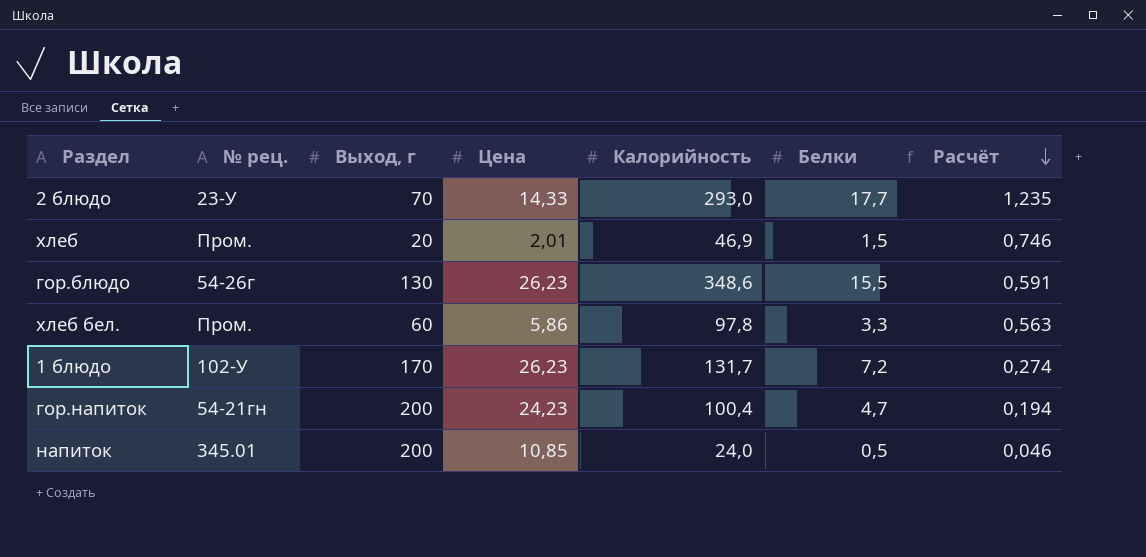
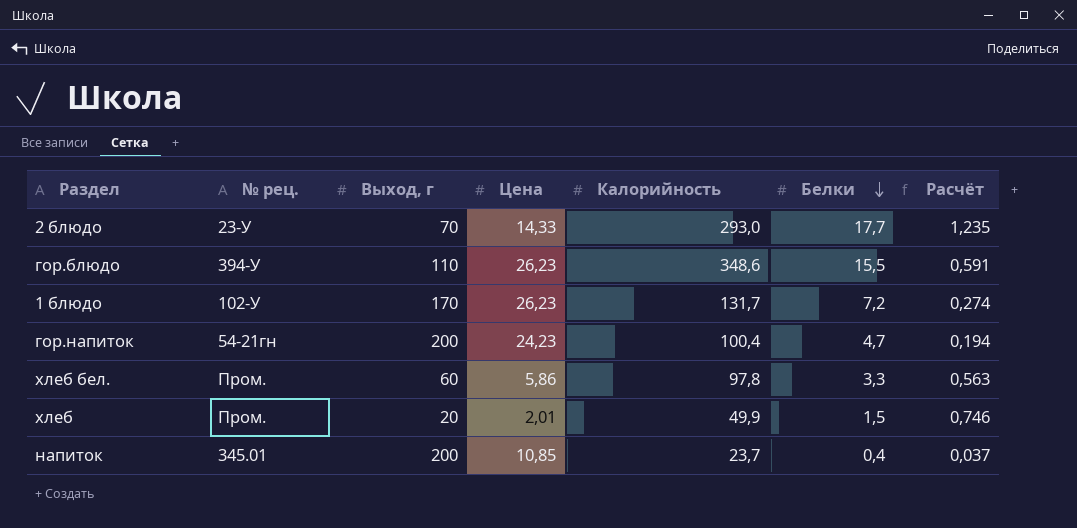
row order: Расчёт descending -> Белки descending
гор.блюдо | № рец.: 54-26г -> 394-У
гор.блюдо | Выход, г: 130 -> 110
хлеб | Калорийность: 46,9 -> 49,9
напиток | Калорийность: 24,0 -> 23,7
напиток | Белки: 0,5 -> 0,4
напиток | Расчёт: 0,046 -> 0,037

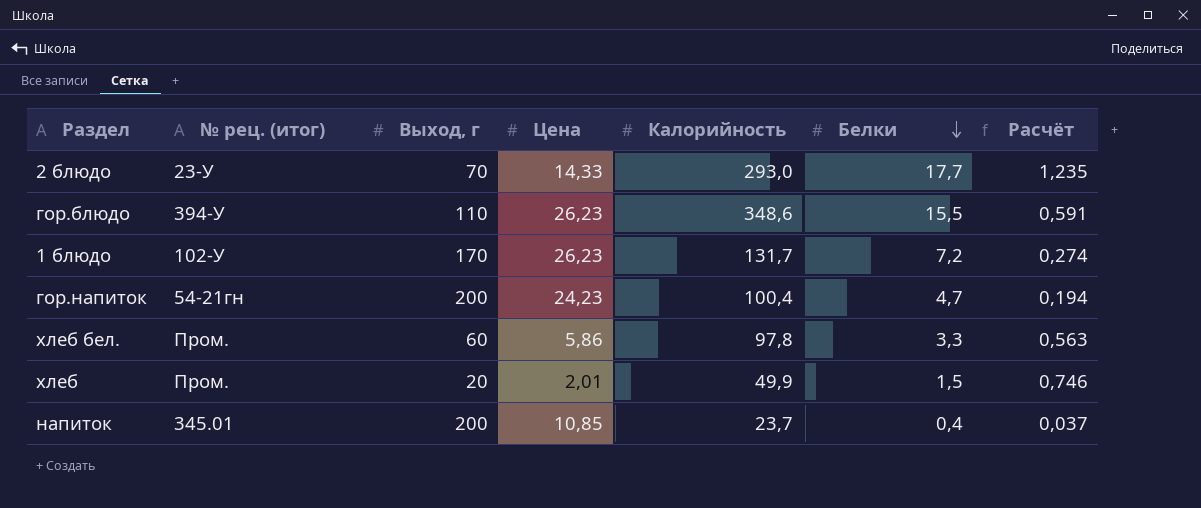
column name: № рец. -> № рец. (итог)

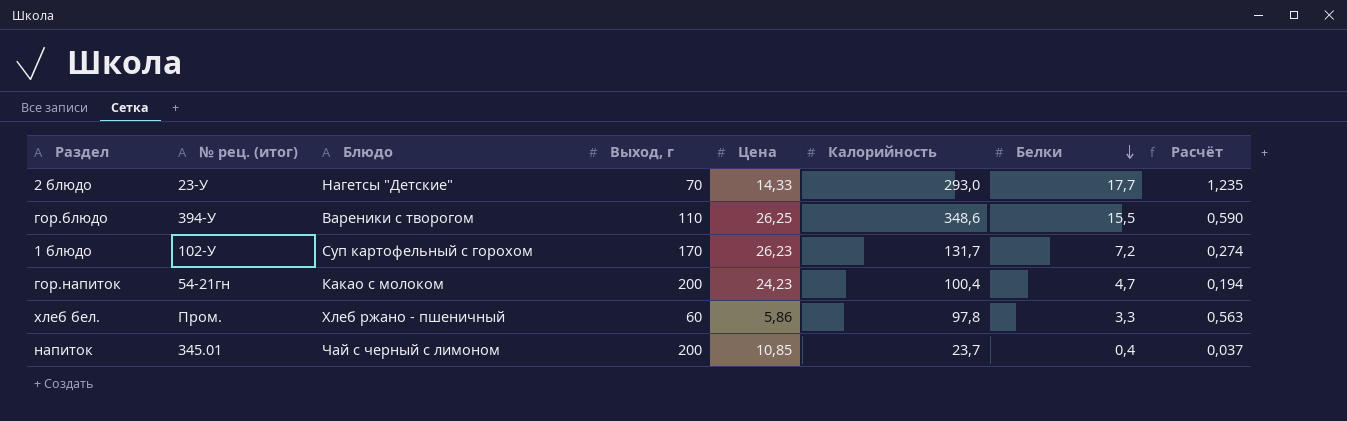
column Блюдо | position: none -> 3
row хлеб: Пром. | 20 | 2,01 | 49,9 | 1,5 | 0,746 -> none
гор.блюдо | Цена: 26,23 -> 26,25
гор.блюдо | Расчёт: 0,591 -> 0,590

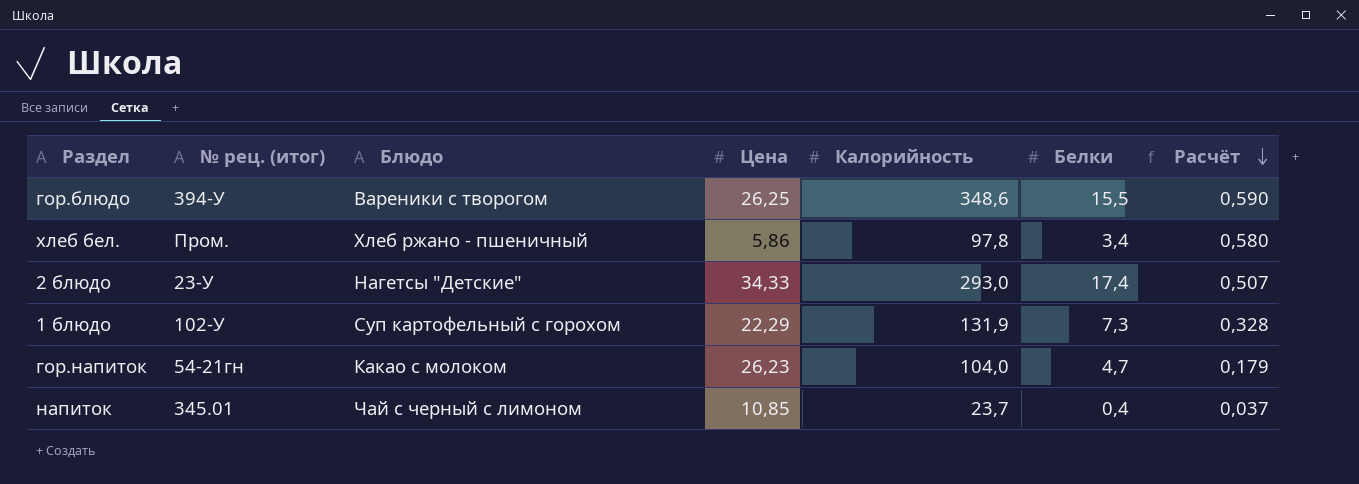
row order: Белки descending -> Расчёт descending
column Выход, г | position: 4 -> none
хлеб бел. | Белки: 3,3 -> 3,4
хлеб бел. | Расчёт: 0,563 -> 0,580
2 блюдо | Цена: 14,33 -> 34,33
2 блюдо | Белки: 17,7 -> 17,4
2 блюдо | Расчёт: 1,235 -> 0,507
1 блюдо | Цена: 26,23 -> 22,29
1 блюдо | Калорийность: 131,7 -> 131,9
1 блюдо | Белки: 7,2 -> 7,3
1 блюдо | Расчёт: 0,274 -> 0,328
гор.напиток | Цена: 24,23 -> 26,23
гор.напиток | Калорийность: 100,4 -> 104,0
гор.напиток | Расчёт: 0,194 -> 0,179

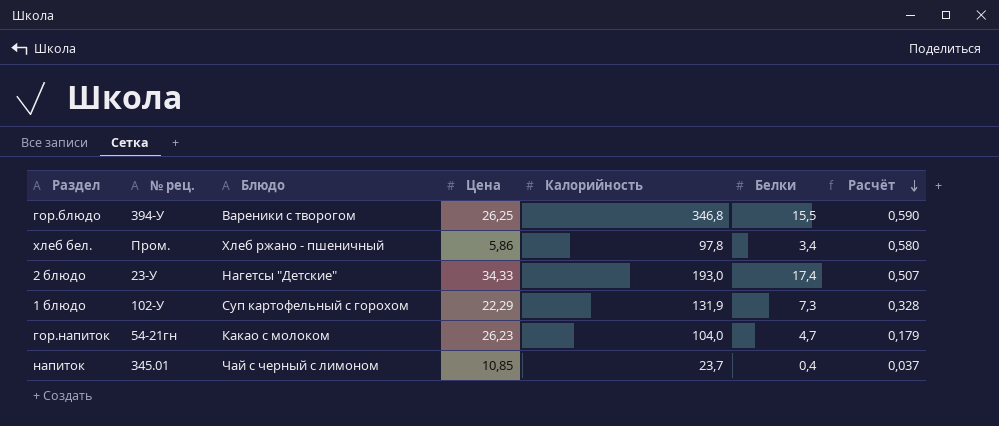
column name: № рец. (итог) -> № рец.
гор.блюдо | Калорийность: 348,6 -> 346,8
2 блюдо | Калорийность: 293,0 -> 193,0

